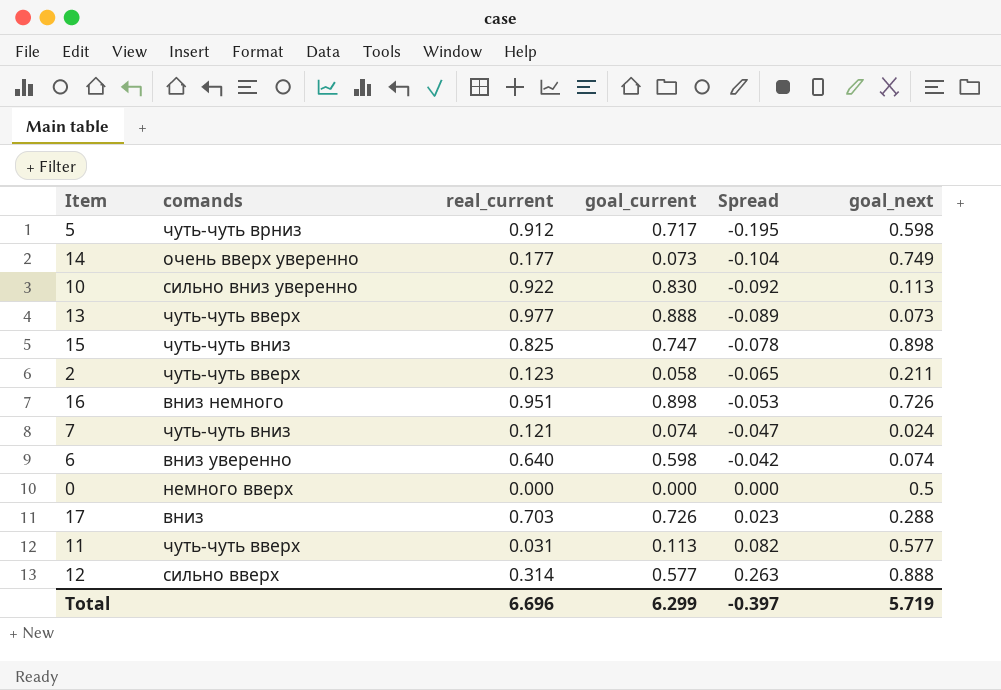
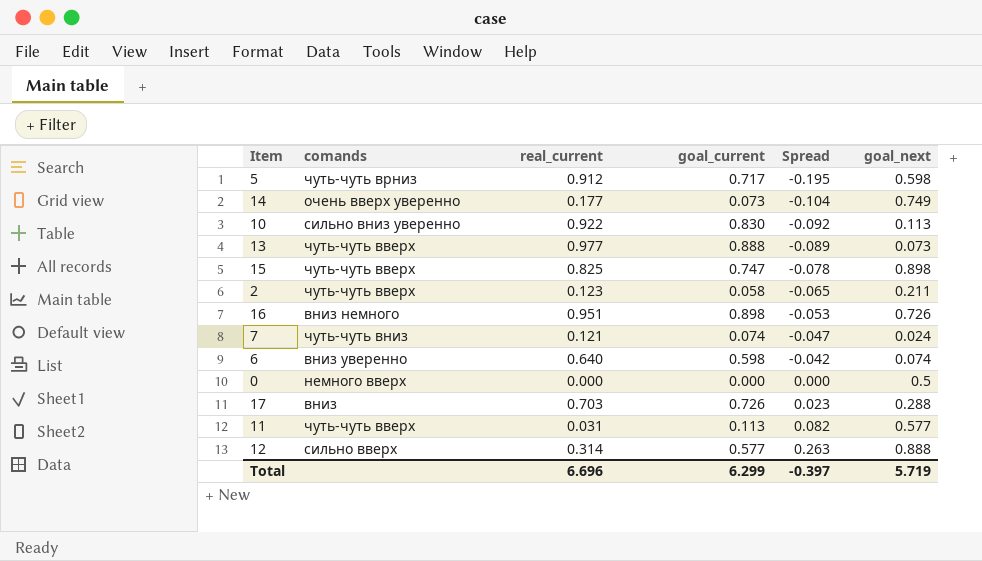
15 | comands: чуть-чуть вниз -> чуть-чуть вверх

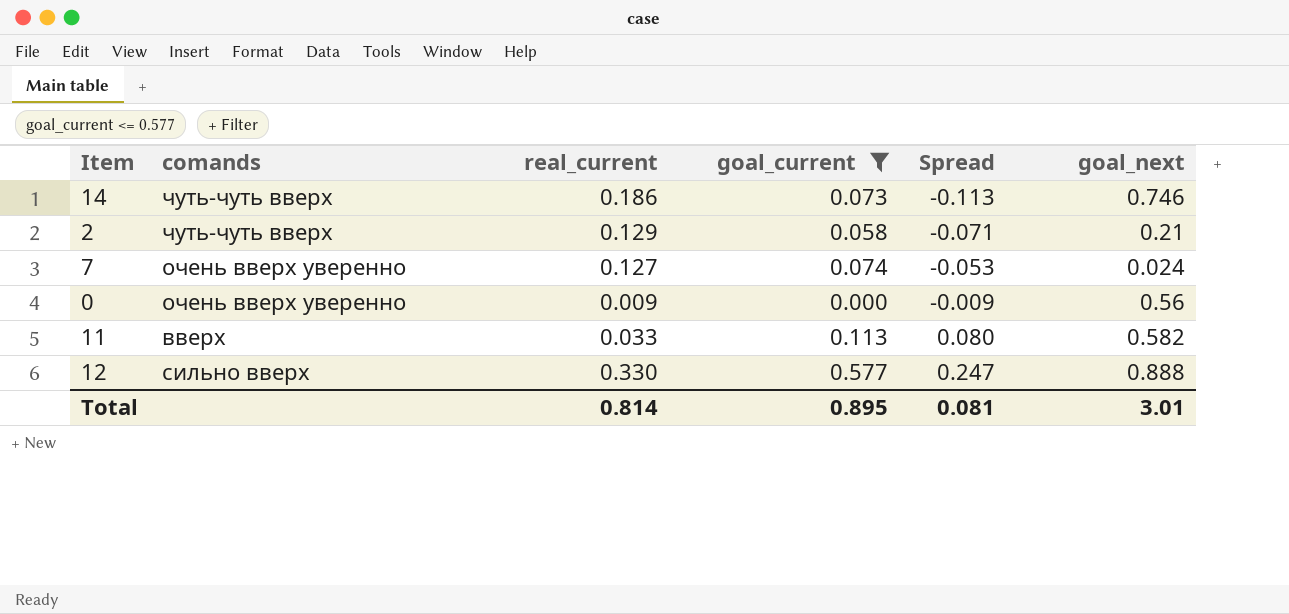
filter: none -> goal_current <= 0.577
14 | comands: очень вверх уверенно -> чуть-чуть вверх
14 | real_current: 0.177 -> 0.186
14 | Spread: -0.104 -> -0.113
14 | goal_next: 0.749 -> 0.746
2 | real_current: 0.123 -> 0.129
2 | Spread: -0.065 -> -0.071
2 | goal_next: 0.211 -> 0.21
7 | comands: чуть-чуть вниз -> очень вверх уверенно
7 | real_current: 0.121 -> 0.127
7 | Spread: -0.047 -> -0.053
0 | comands: немного вверх -> очень вверх уверенно
0 | real_current: 0.000 -> 0.009
0 | Spread: 0.000 -> -0.009
0 | goal_next: 0.5 -> 0.56
11 | comands: чуть-чуть вверх -> вверх
11 | real_current: 0.031 -> 0.033
11 | Spread: 0.082 -> 0.080
11 | goal_next: 0.577 -> 0.582
12 | real_current: 0.314 -> 0.330
12 | Spread: 0.263 -> 0.247
Total | real_current: 6.696 -> 0.814
Total | goal_current: 6.299 -> 0.895
Total | Spread: -0.397 -> 0.081
Total | goal_next: 5.719 -> 3.01

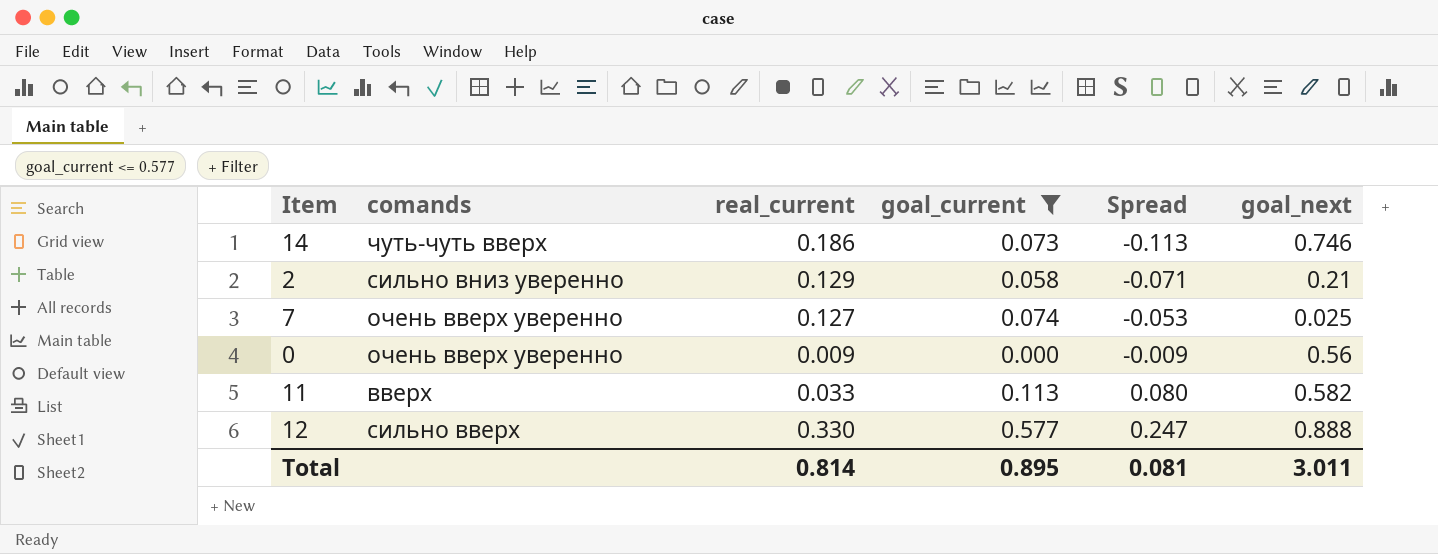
2 | comands: чуть-чуть вверх -> сильно вниз уверенно
7 | goal_next: 0.024 -> 0.025
Total | goal_next: 3.01 -> 3.011

